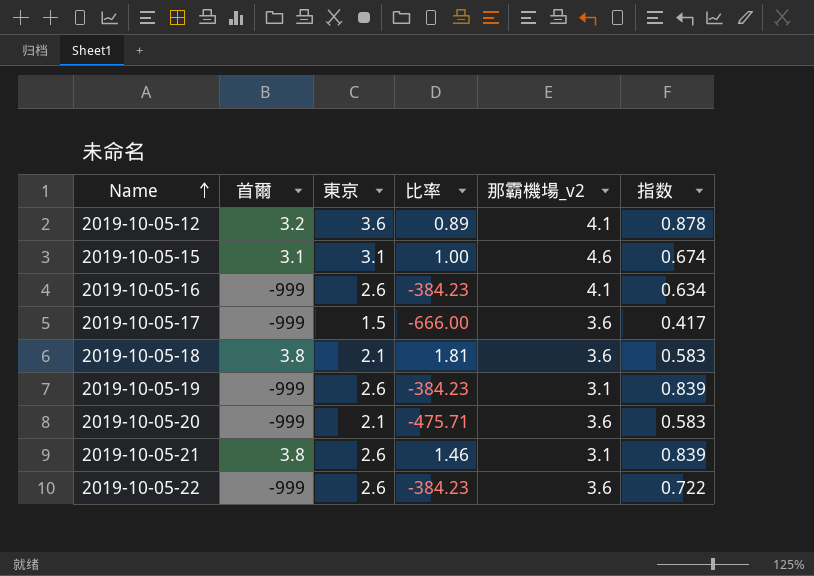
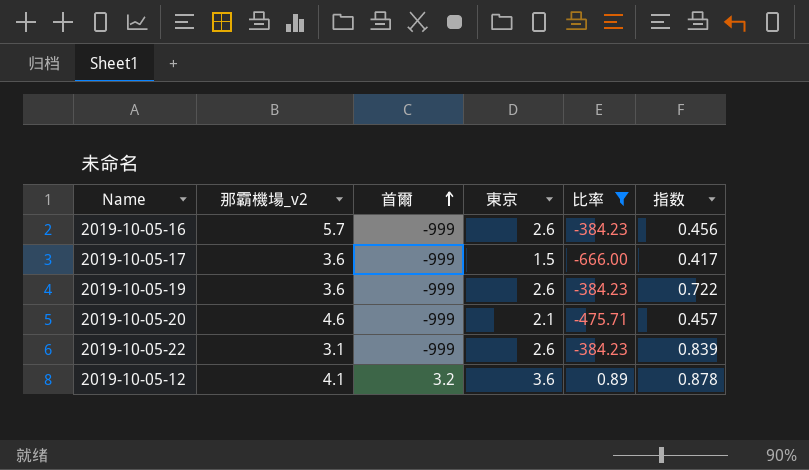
filter: none -> 比率 <= 0.89
row order: Name ascending -> 首爾 ascending
column 那霸機場_v2 | position: 5 -> 2
2019-10-05-16 | 那霸機場_v2: 4.1 -> 5.7
2019-10-05-16 | 指数: 0.634 -> 0.456
2019-10-05-19 | 那霸機場_v2: 3.1 -> 3.6
2019-10-05-19 | 指数: 0.839 -> 0.722
2019-10-05-20 | 那霸機場_v2: 3.6 -> 4.6
2019-10-05-20 | 指数: 0.583 -> 0.457
2019-10-05-22 | 那霸機場_v2: 3.6 -> 3.1
2019-10-05-22 | 指数: 0.722 -> 0.839

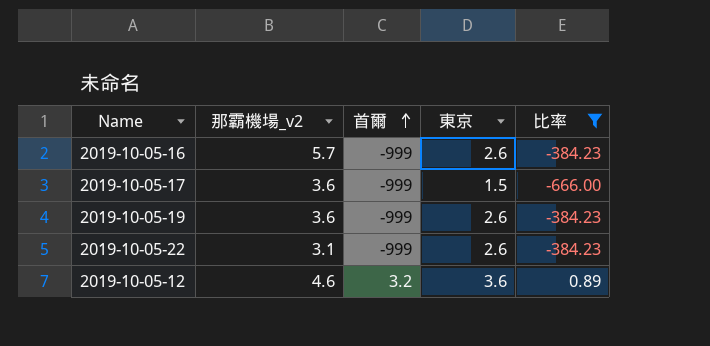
column 指数 | formula: [東京] / [那霸機場_v2] -> none
row 2019-10-05-20: 4.6 | -999 | 2.1 | -475.71 | 0.457 -> none
2019-10-05-12 | 那霸機場_v2: 4.1 -> 4.6

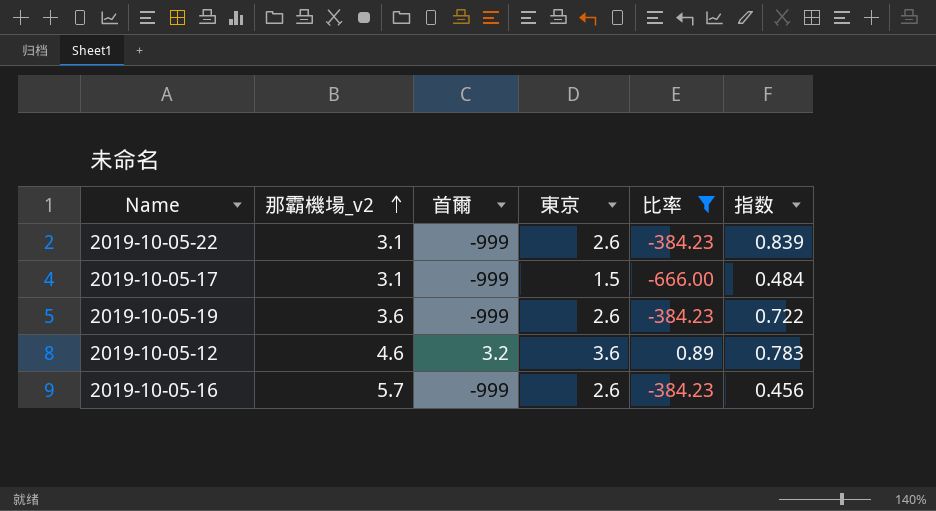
row order: 首爾 ascending -> 那霸機場_v2 ascending
column 指数 | formula: none -> [東京] / [那霸機場_v2]
2019-10-05-17 | 那霸機場_v2: 3.6 -> 3.1

